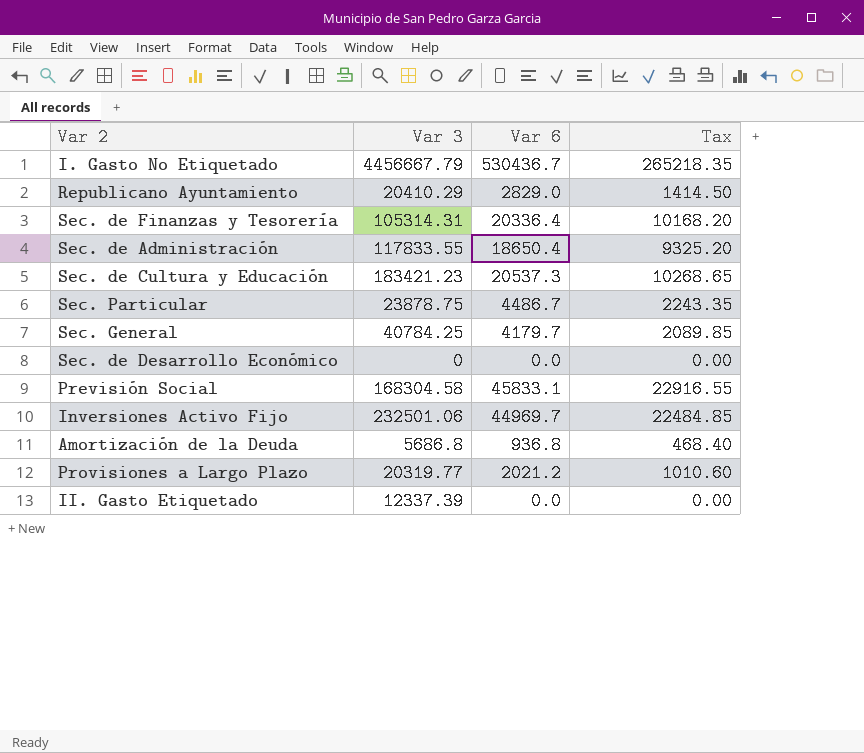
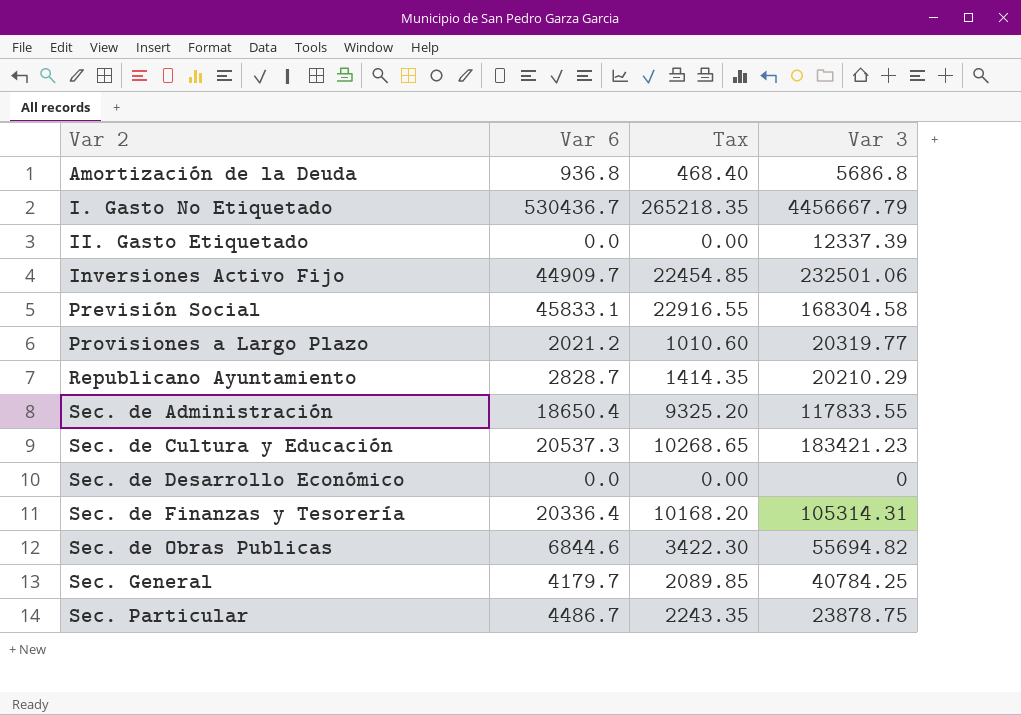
row order: none -> Var 2 ascending
column Var 3 | position: 2 -> 4
Inversiones Activo Fijo | Var 6: 44969.7 -> 44909.7
Inversiones Activo Fijo | Tax: 22484.85 -> 22454.85
Republicano Ayuntamiento | Var 6: 2829.0 -> 2828.7
Republicano Ayuntamiento | Tax: 1414.50 -> 1414.35
Republicano Ayuntamiento | Var 3: 20410.29 -> 20210.29
row Sec. de Obras Publicas: none -> 6844.6 | 3422.30 | 55694.82

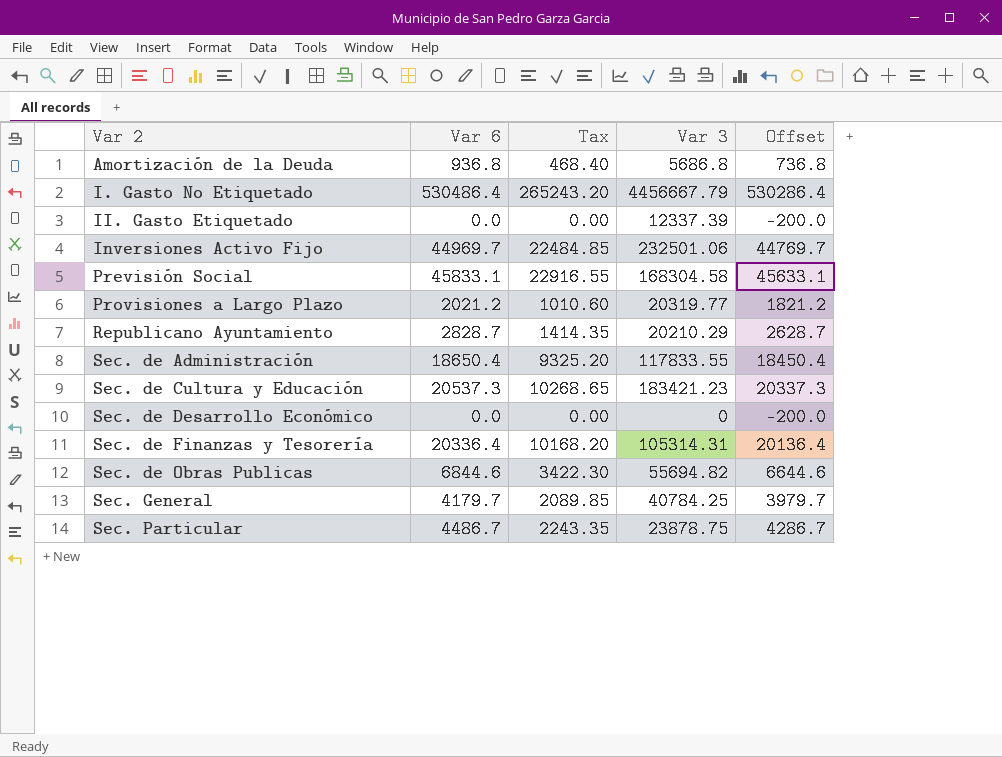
column Offset | formula: none -> [Var 6] - 200
I. Gasto No Etiquetado | Var 6: 530436.7 -> 530486.4
I. Gasto No Etiquetado | Tax: 265218.35 -> 265243.20
Inversiones Activo Fijo | Var 6: 44909.7 -> 44969.7
Inversiones Activo Fijo | Tax: 22454.85 -> 22484.85

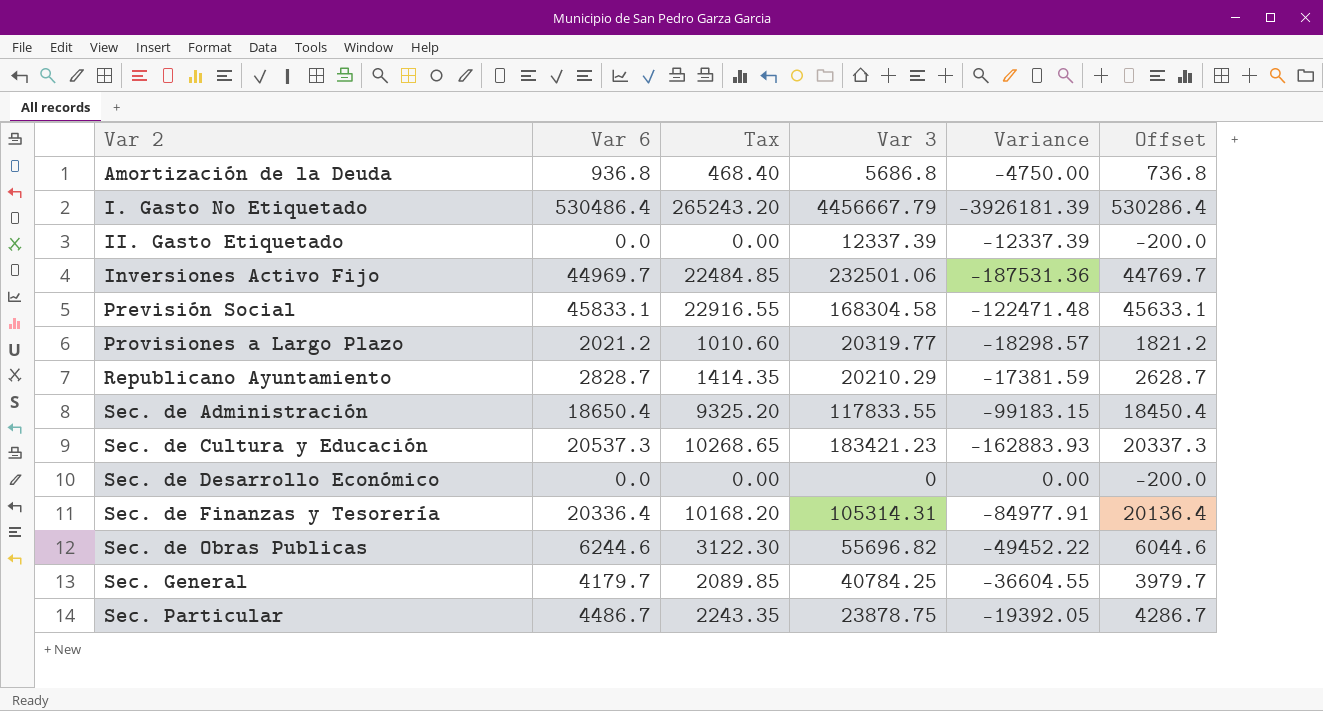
column Variance | formula: none -> [Var 6] - [Var 3]
Sec. de Obras Publicas | Var 6: 6844.6 -> 6244.6
Sec. de Obras Publicas | Tax: 3422.30 -> 3122.30
Sec. de Obras Publicas | Var 3: 55694.82 -> 55696.82
Sec. de Obras Publicas | Offset: 6644.6 -> 6044.6

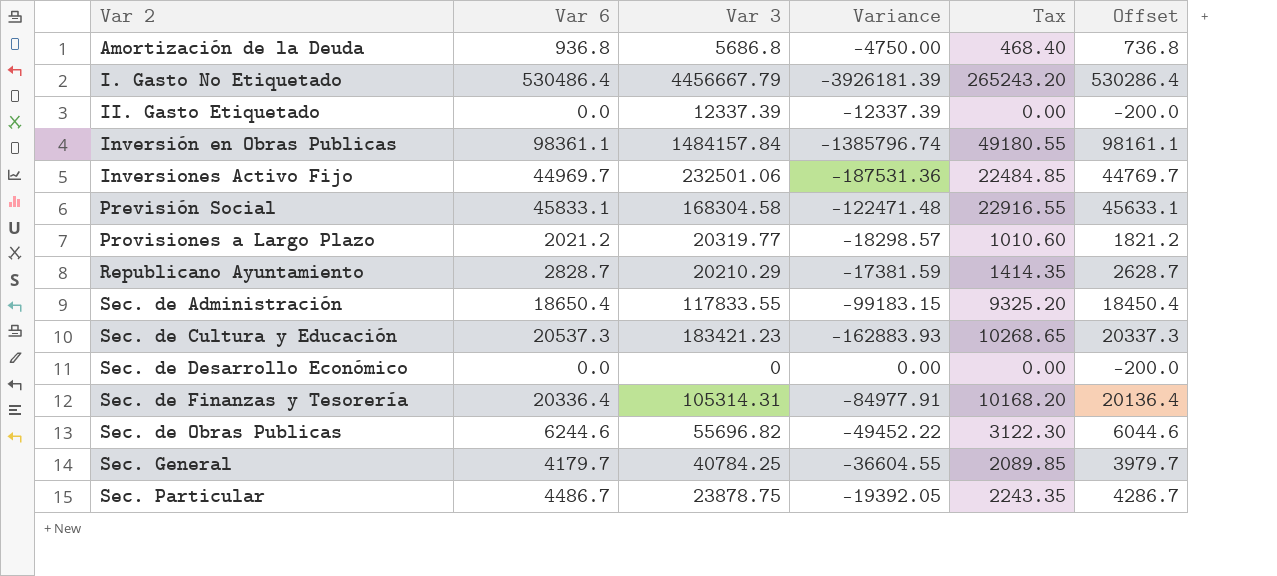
column Tax | position: 3 -> 5
row Inversión en Obras Publicas: none -> 98361.1 | 1484157.84 | -1385796.74 | 49180.55 | 98161.1

